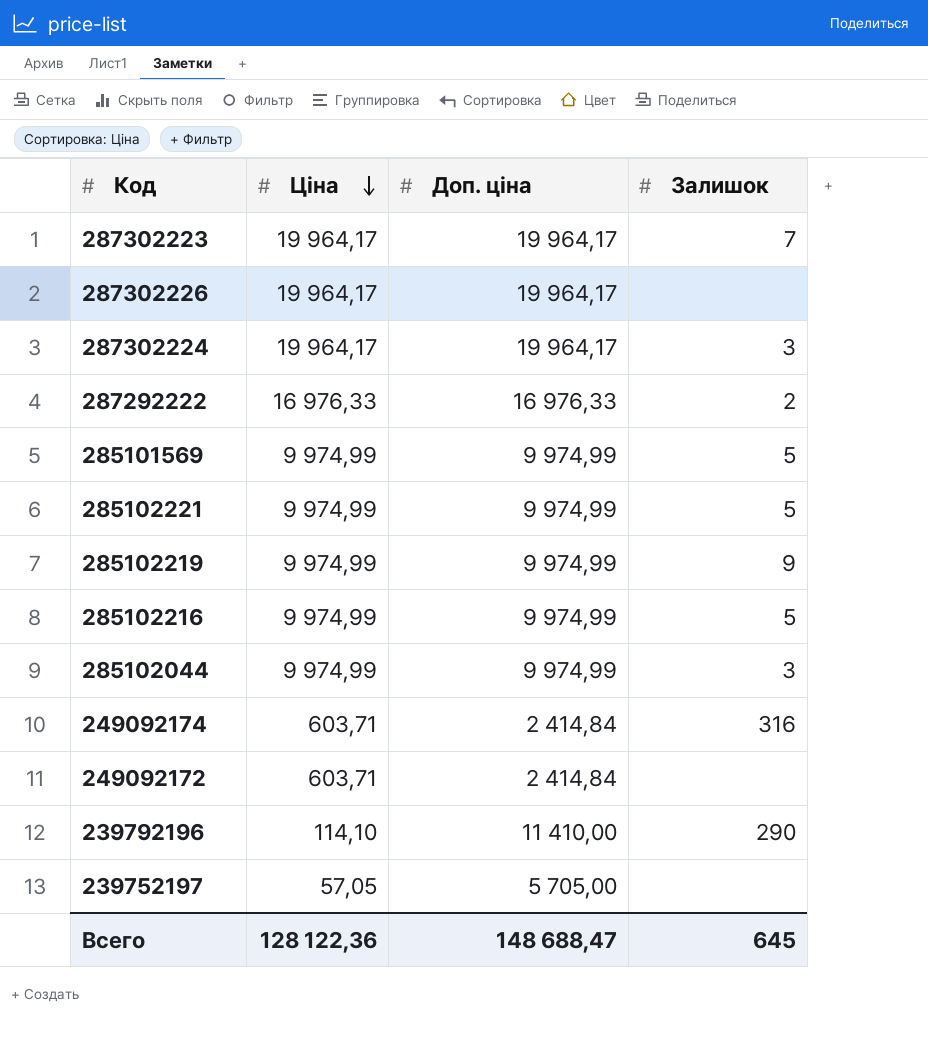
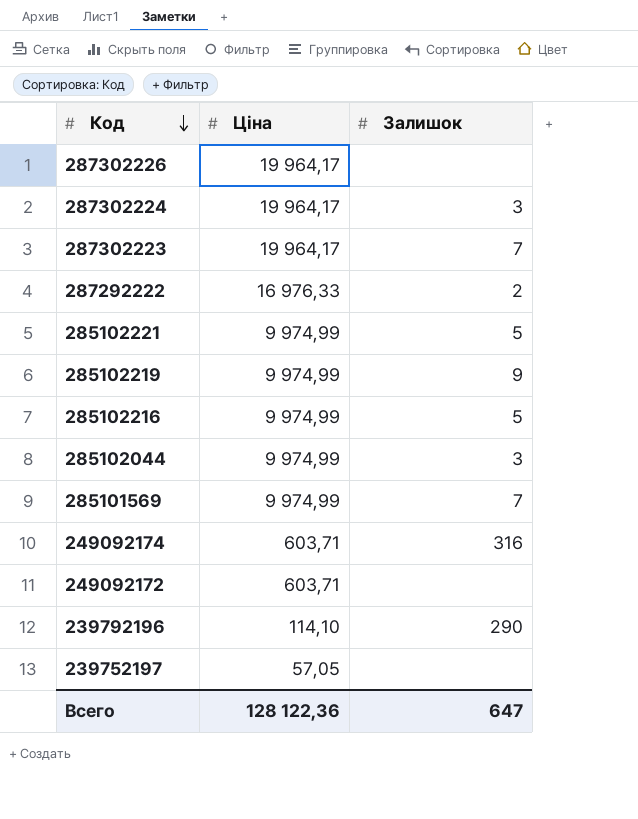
row order: Ціна descending -> Код descending
column Доп. ціна | position: 3 -> none
285101569 | Залишок: 5 -> 7
Всего | Залишок: 645 -> 647

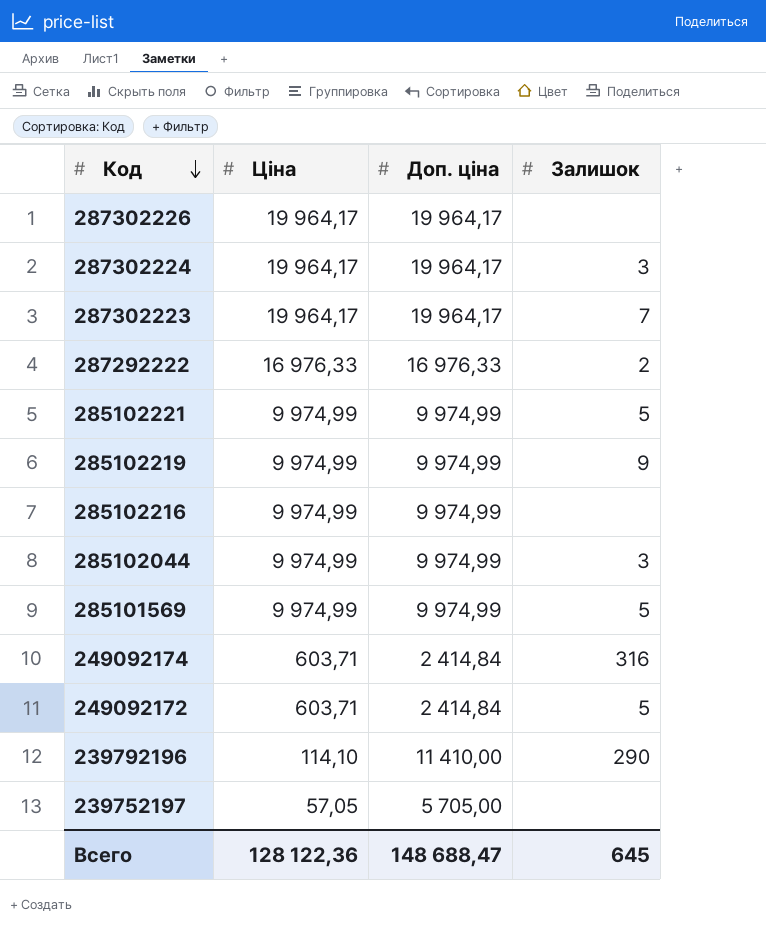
column Доп. ціна | position: none -> 3
285102216 | Залишок: 5 -> none
285101569 | Залишок: 7 -> 5
249092172 | Залишок: none -> 5
Всего | Залишок: 647 -> 645

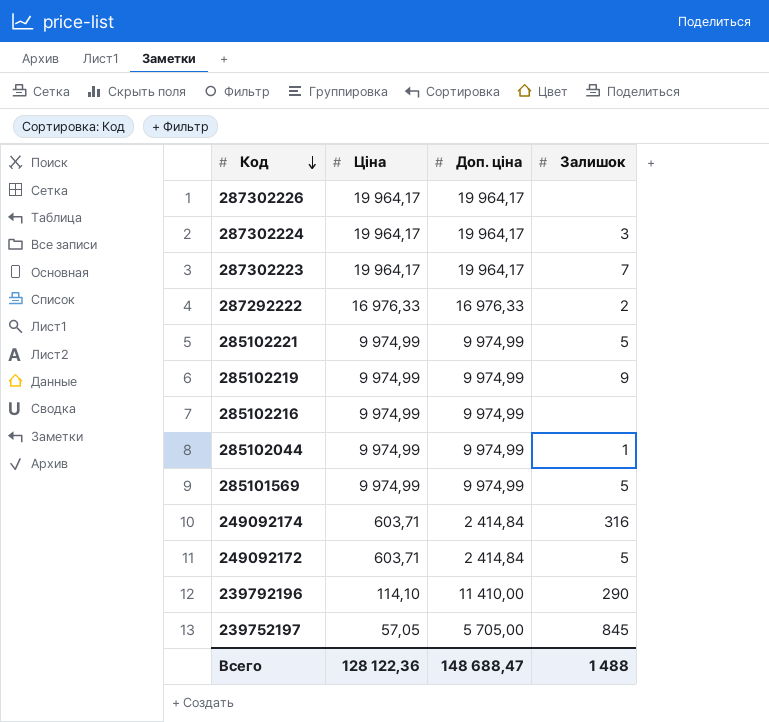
285102044 | Залишок: 3 -> 1
239752197 | Залишок: none -> 845
Всего | Залишок: 645 -> 1 488

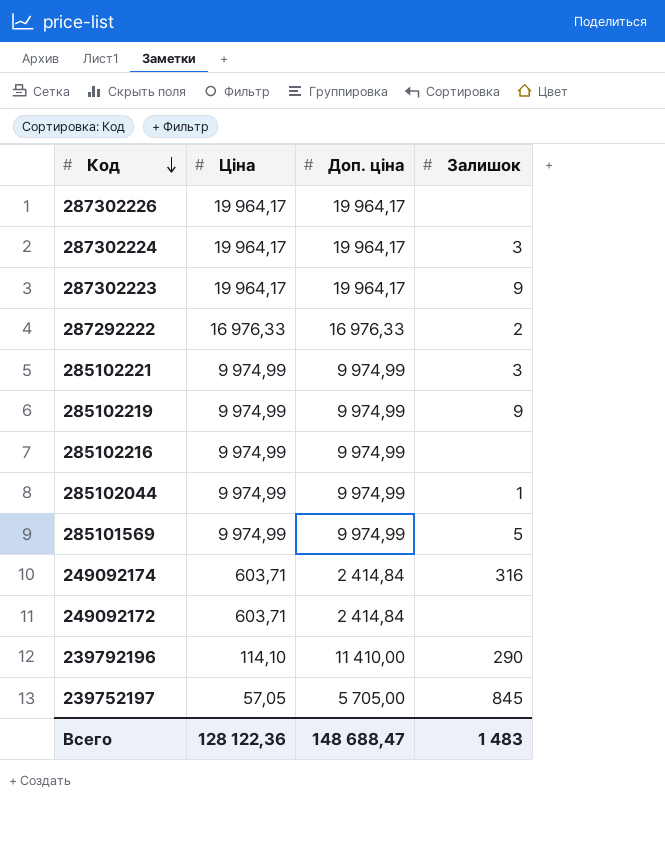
287302223 | Залишок: 7 -> 9
285102221 | Залишок: 5 -> 3
249092172 | Залишок: 5 -> none
Всего | Залишок: 1 488 -> 1 483

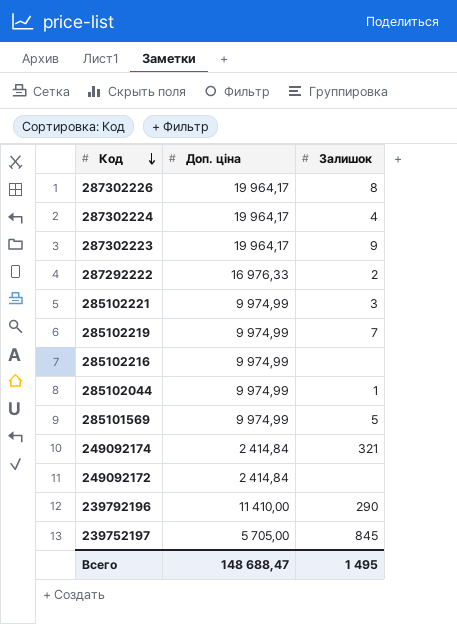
column Ціна | position: 2 -> none
287302226 | Залишок: none -> 8
287302224 | Залишок: 3 -> 4
285102219 | Залишок: 9 -> 7
249092174 | Залишок: 316 -> 321
Всего | Залишок: 1 483 -> 1 495

